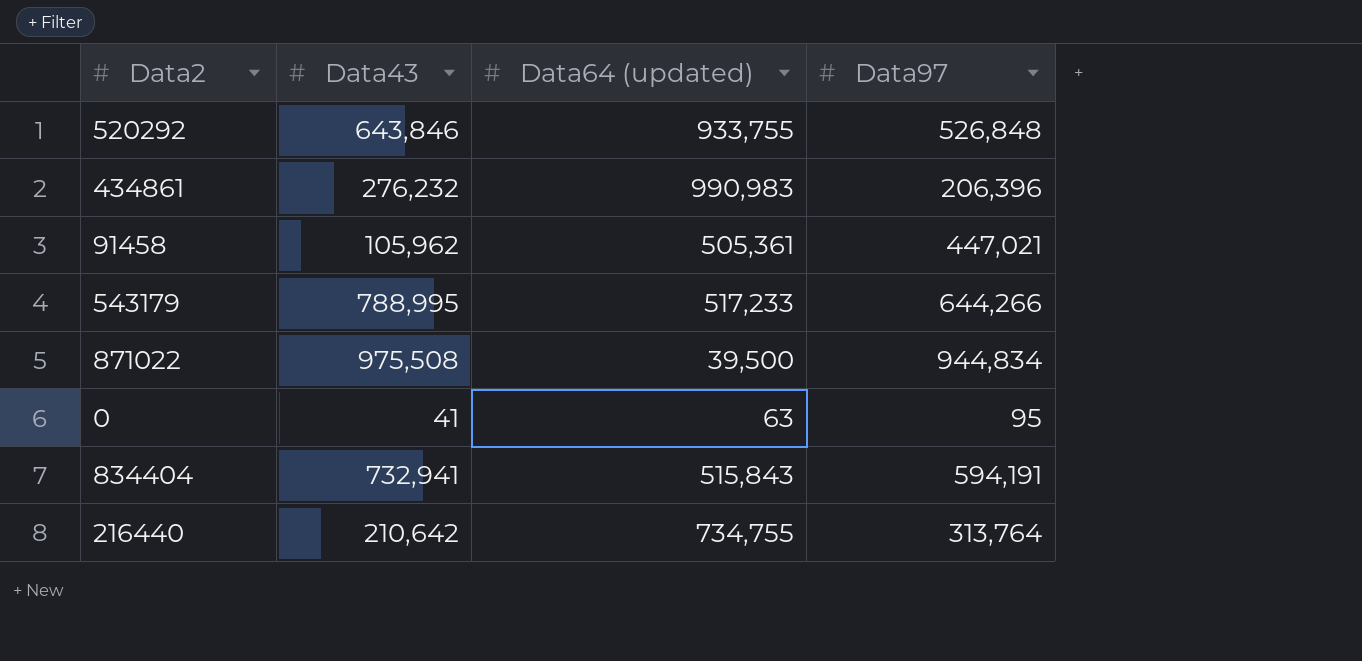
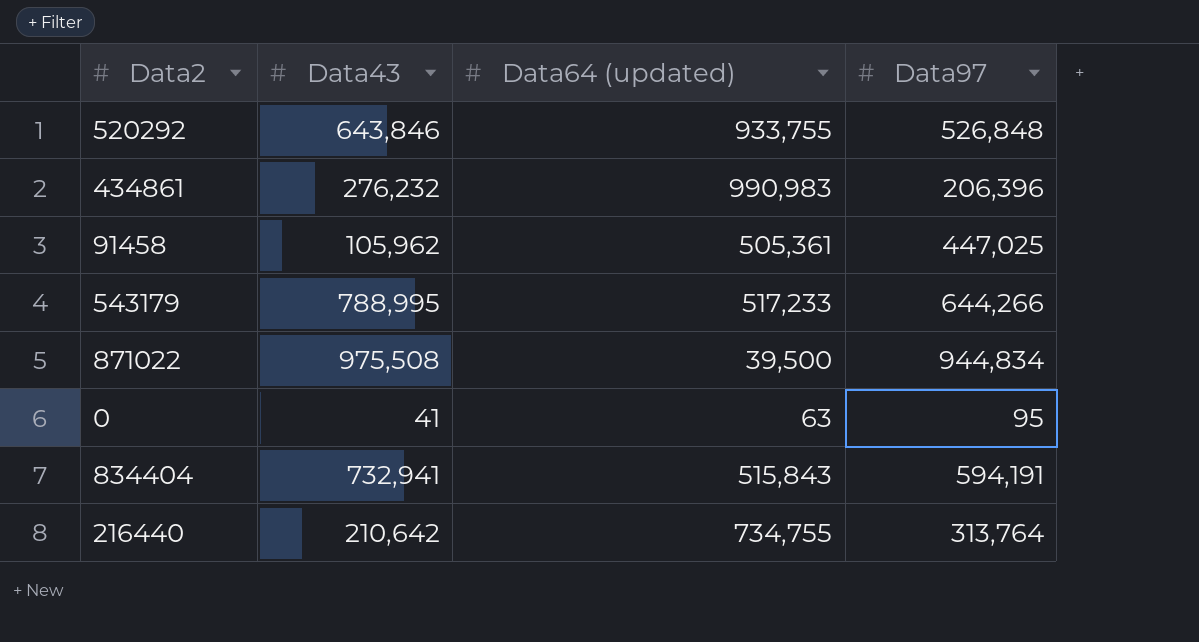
91458 | Data97: 447,021 -> 447,025

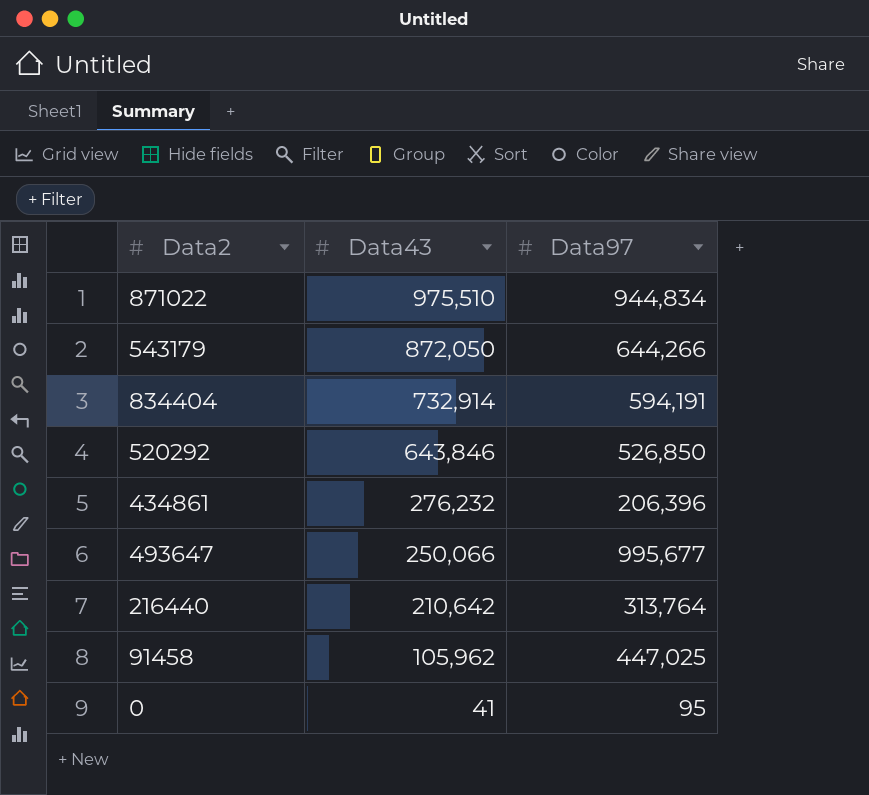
row order: none -> Data43 descending
column Data64 (updated) | position: 3 -> none
871022 | Data43: 975,508 -> 975,510
543179 | Data43: 788,995 -> 872,050
834404 | Data43: 732,941 -> 732,914
520292 | Data97: 526,848 -> 526,850
row 493647: none -> 250,066 | 995,677

